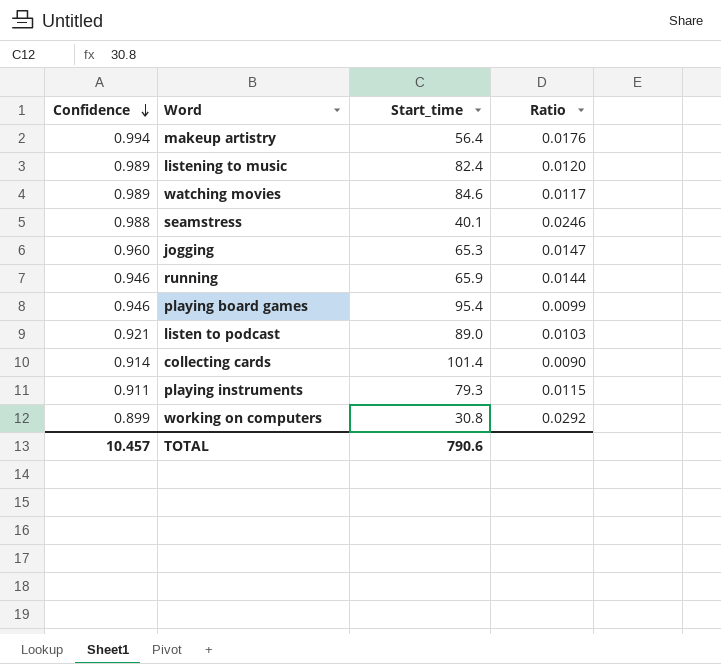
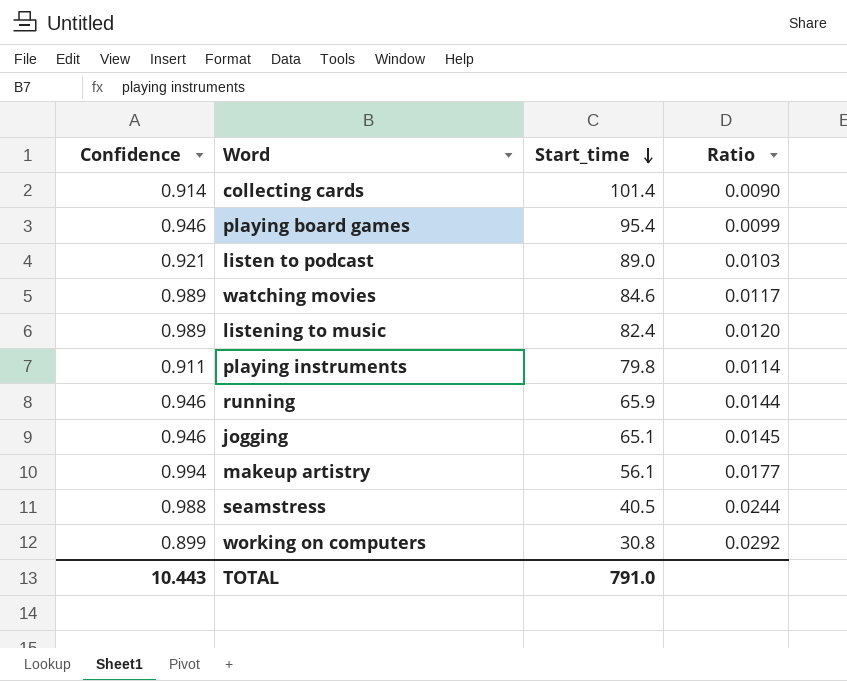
row order: Confidence descending -> Start_time descending
playing instruments | Start_time: 79.3 -> 79.8
playing instruments | Ratio: 0.0115 -> 0.0114
jogging | Confidence: 0.960 -> 0.946
jogging | Start_time: 65.3 -> 65.1
jogging | Ratio: 0.0147 -> 0.0145
makeup artistry | Start_time: 56.4 -> 56.1
makeup artistry | Ratio: 0.0176 -> 0.0177
seamstress | Start_time: 40.1 -> 40.5
seamstress | Ratio: 0.0246 -> 0.0244
TOTAL | Confidence: 10.457 -> 10.443
TOTAL | Start_time: 790.6 -> 791.0

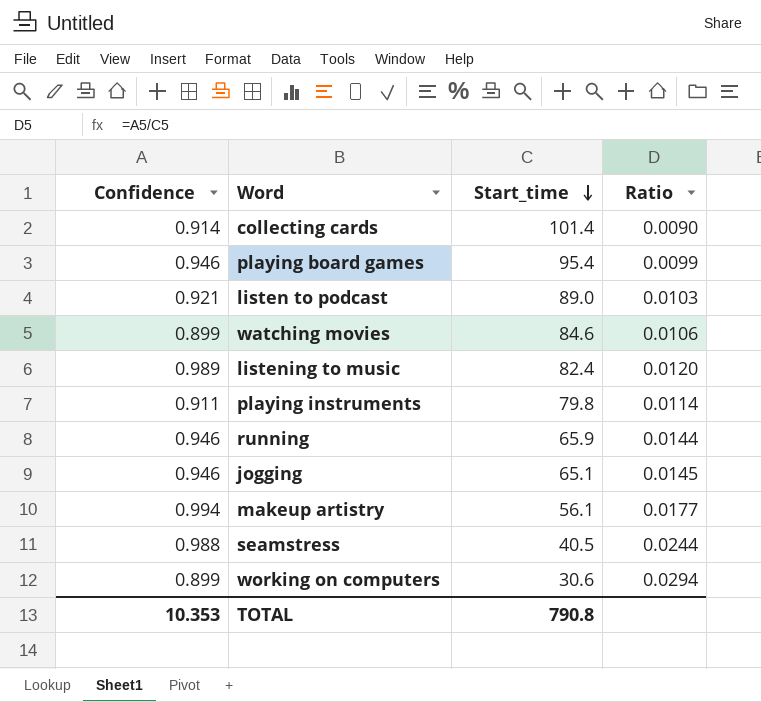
watching movies | Confidence: 0.989 -> 0.899
watching movies | Ratio: 0.0117 -> 0.0106
working on computers | Start_time: 30.8 -> 30.6
working on computers | Ratio: 0.0292 -> 0.0294
TOTAL | Confidence: 10.443 -> 10.353
TOTAL | Start_time: 791.0 -> 790.8

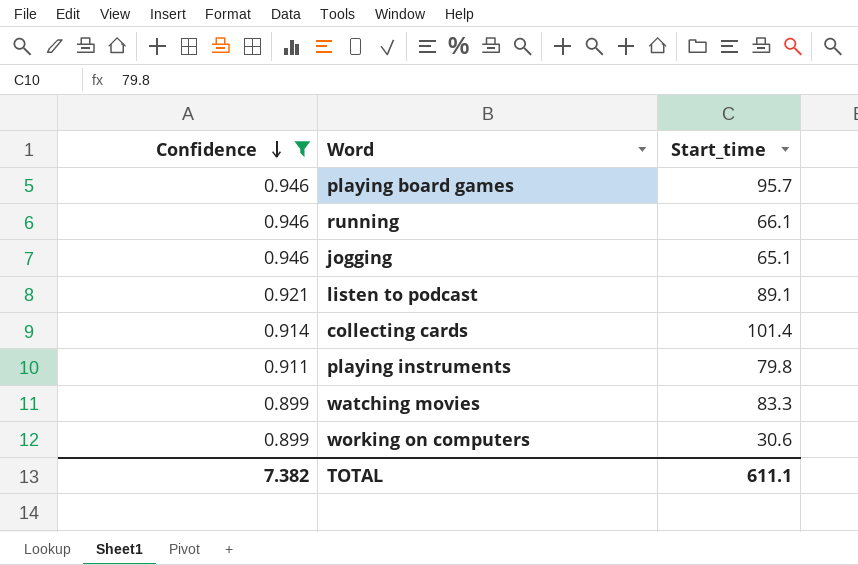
filter: none -> Confidence <= 0.946
row order: Start_time descending -> Confidence descending
column Ratio | formula: [Confidence] / [Start_time] -> none
playing board games | Start_time: 95.4 -> 95.7
running | Start_time: 65.9 -> 66.1
listen to podcast | Start_time: 89.0 -> 89.1
watching movies | Start_time: 84.6 -> 83.3
TOTAL | Confidence: 10.353 -> 7.382
TOTAL | Start_time: 790.8 -> 611.1

